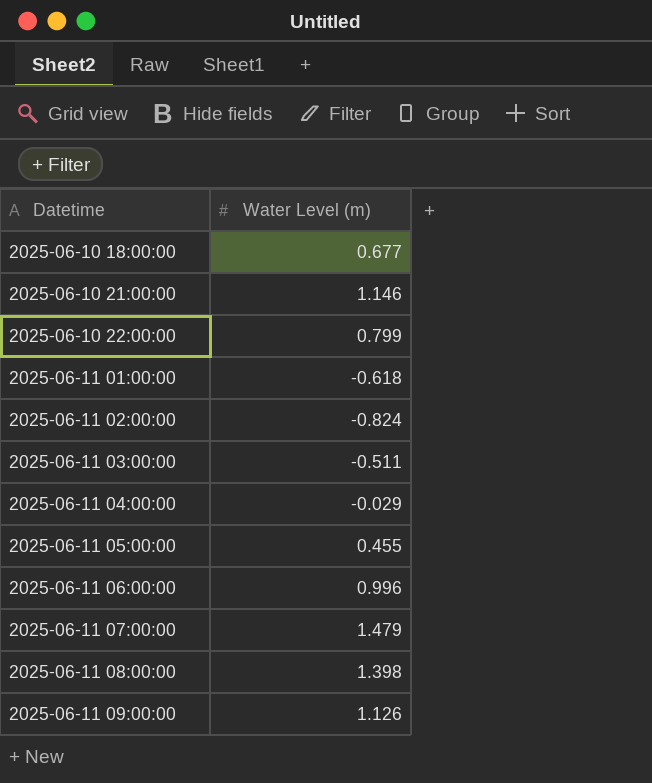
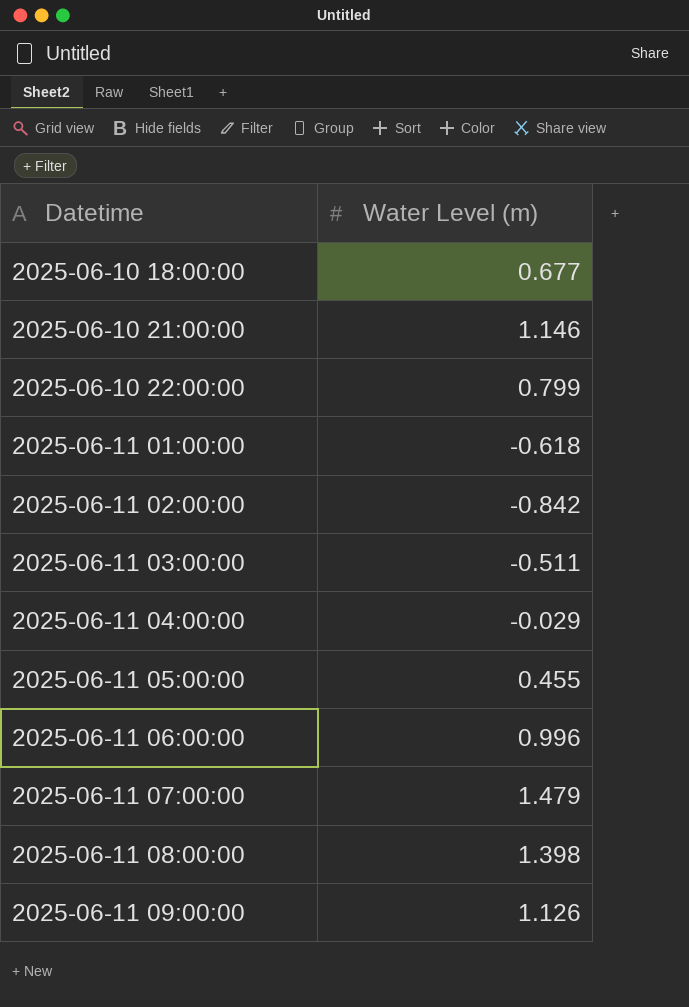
2025-06-11 02:00:00 | Water Level (m): -0.824 -> -0.842

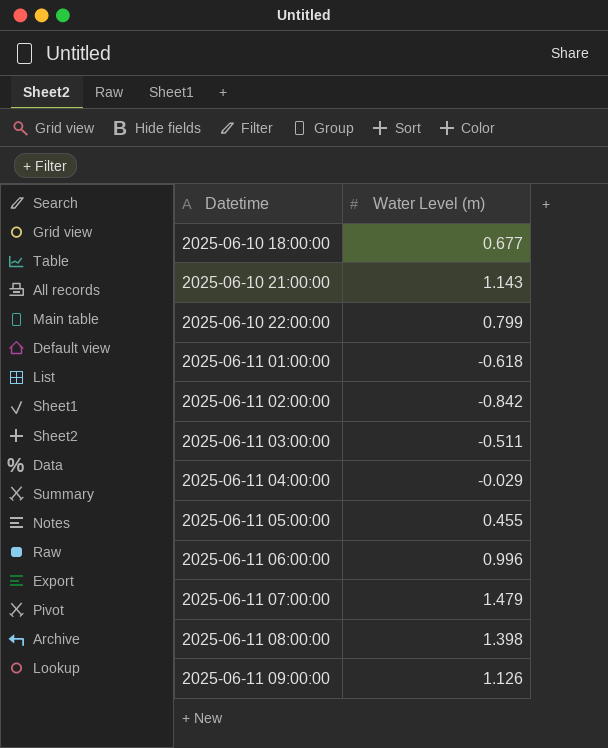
2025-06-10 21:00:00 | Water Level (m): 1.146 -> 1.143

